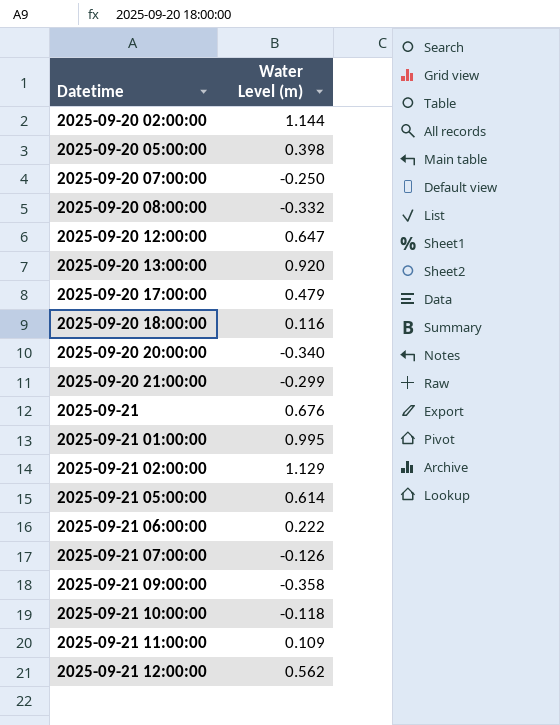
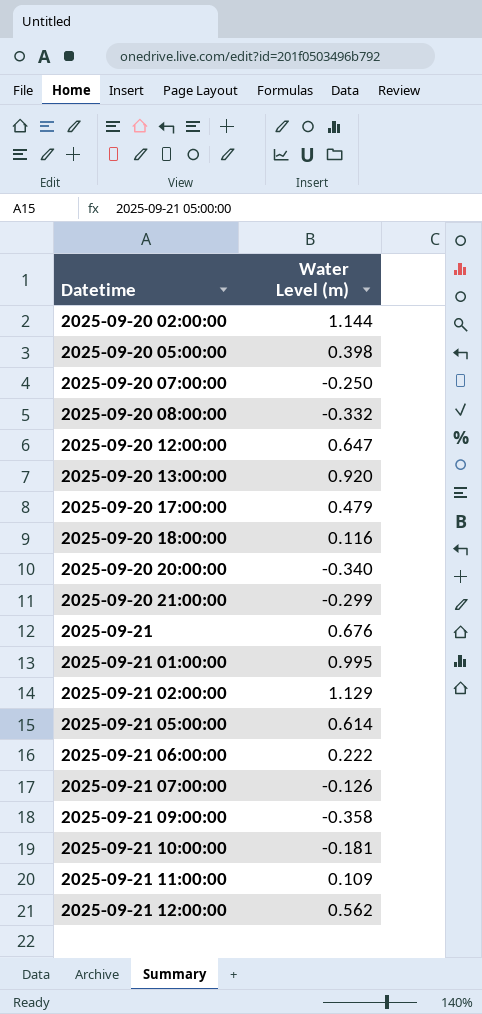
2025-09-21 10:00:00 | Water Level (m): -0.118 -> -0.181

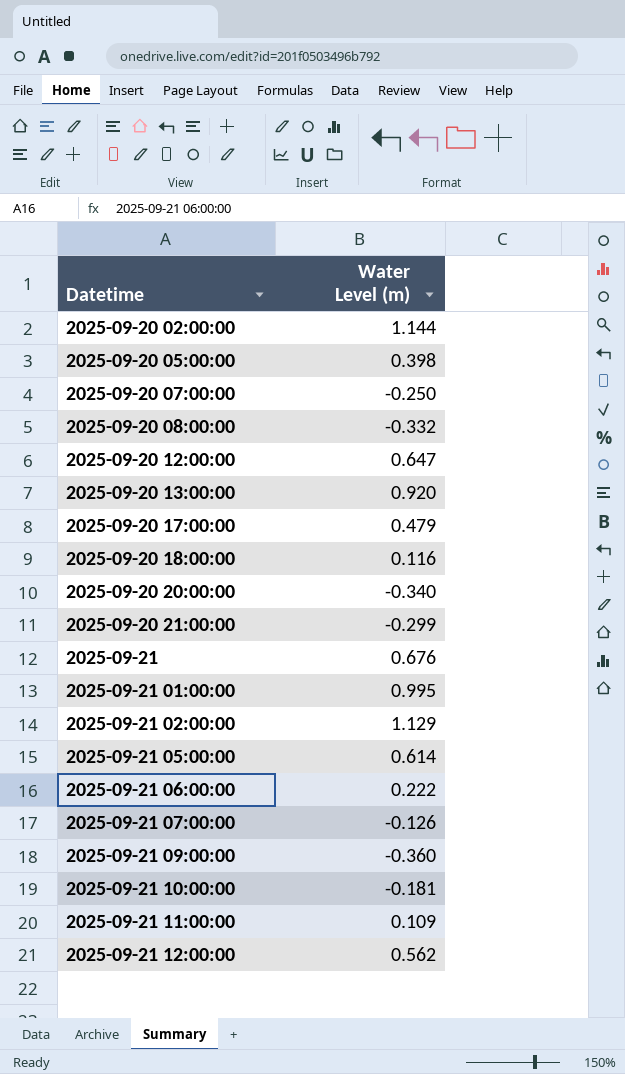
2025-09-21 09:00:00 | Water Level (m): -0.358 -> -0.360

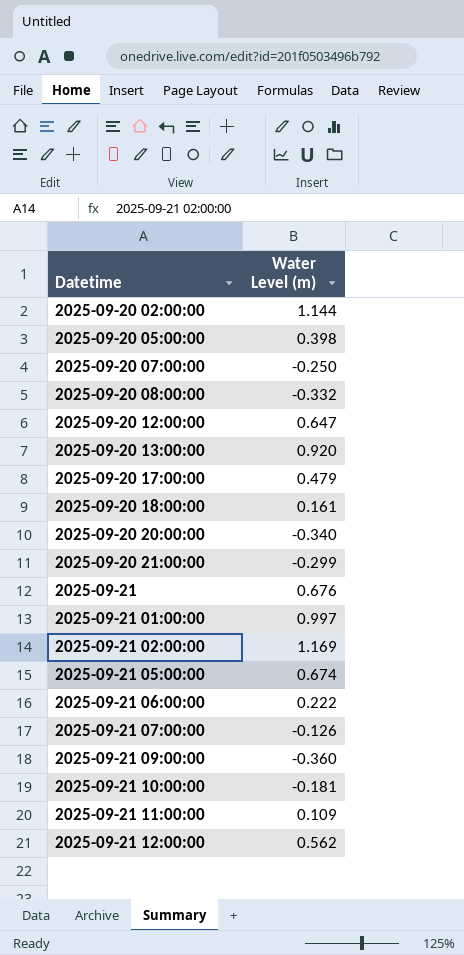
2025-09-20 18:00:00 | Water Level (m): 0.116 -> 0.161
2025-09-21 01:00:00 | Water Level (m): 0.995 -> 0.997
2025-09-21 02:00:00 | Water Level (m): 1.129 -> 1.169
2025-09-21 05:00:00 | Water Level (m): 0.614 -> 0.674

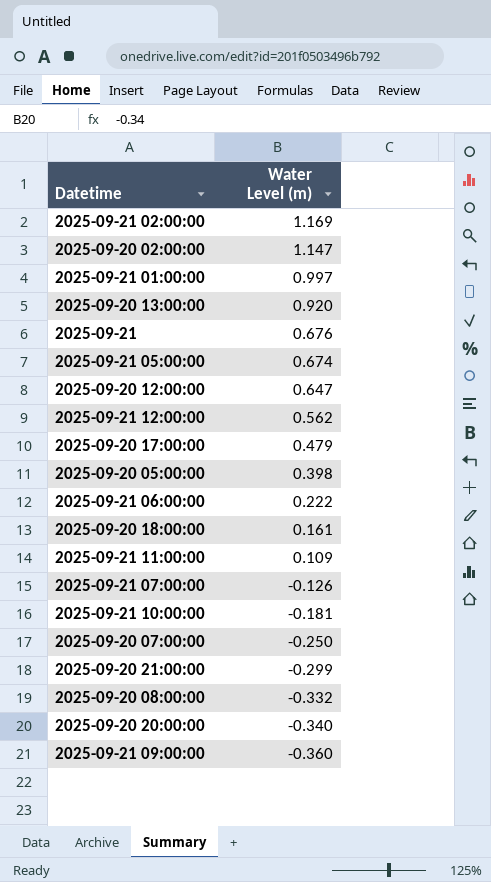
row order: Datetime ascending -> Water Level (m) descending
2025-09-20 02:00:00 | Water Level (m): 1.144 -> 1.147

